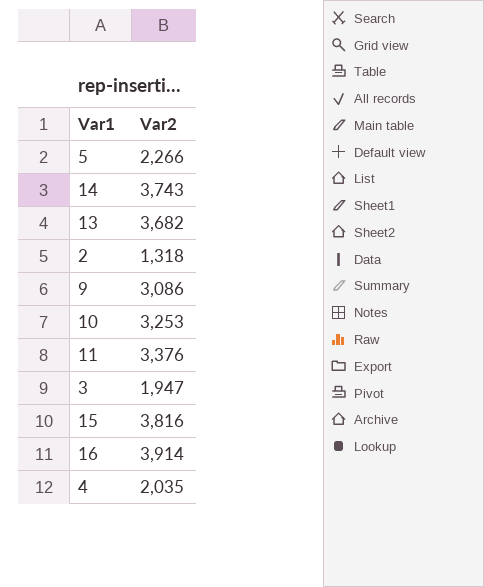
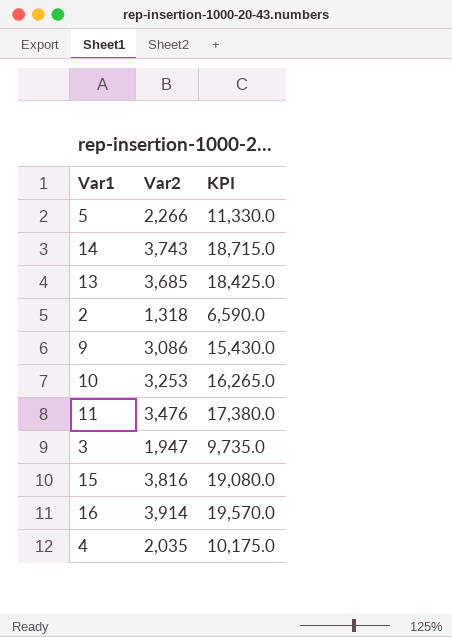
column KPI | formula: none -> [Var2] * 5
13 | Var2: 3,682 -> 3,685
11 | Var2: 3,376 -> 3,476

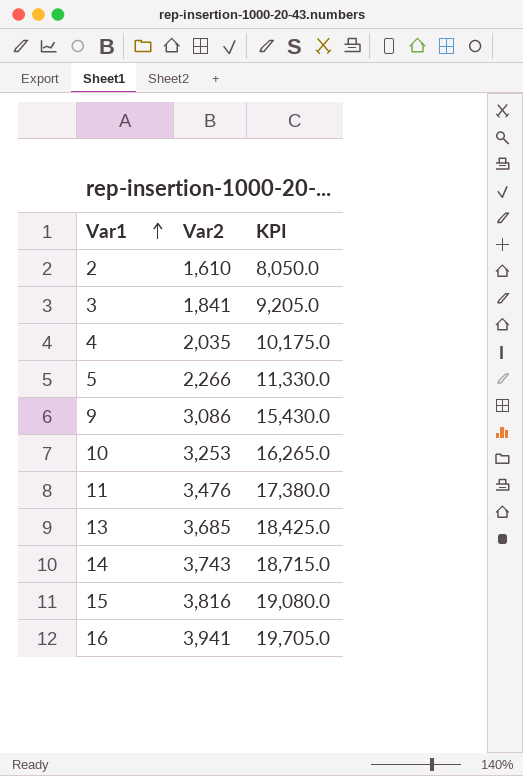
row order: none -> Var1 ascending
2 | Var2: 1,318 -> 1,610
2 | KPI: 6,590.0 -> 8,050.0
3 | Var2: 1,947 -> 1,841
3 | KPI: 9,735.0 -> 9,205.0
16 | Var2: 3,914 -> 3,941
16 | KPI: 19,570.0 -> 19,705.0

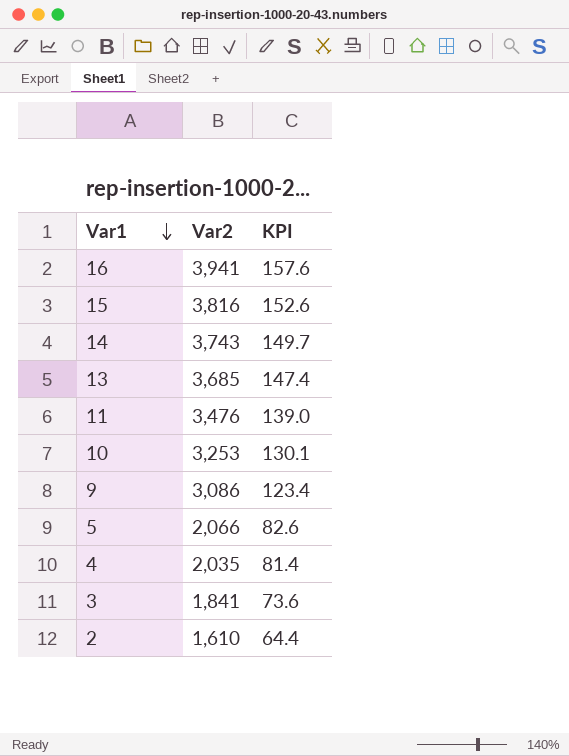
row order: Var1 ascending -> Var1 descending
column KPI | formula: [Var2] * 5 -> [Var2] * 0.04
5 | Var2: 2,266 -> 2,066

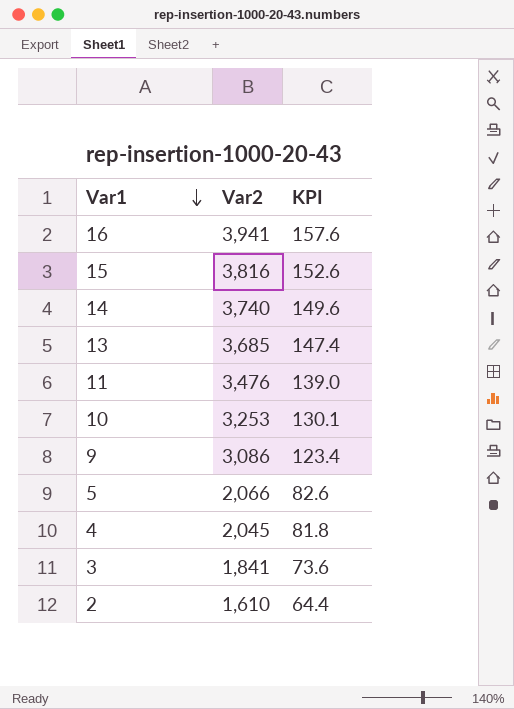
14 | Var2: 3,743 -> 3,740
14 | KPI: 149.7 -> 149.6
4 | Var2: 2,035 -> 2,045
4 | KPI: 81.4 -> 81.8

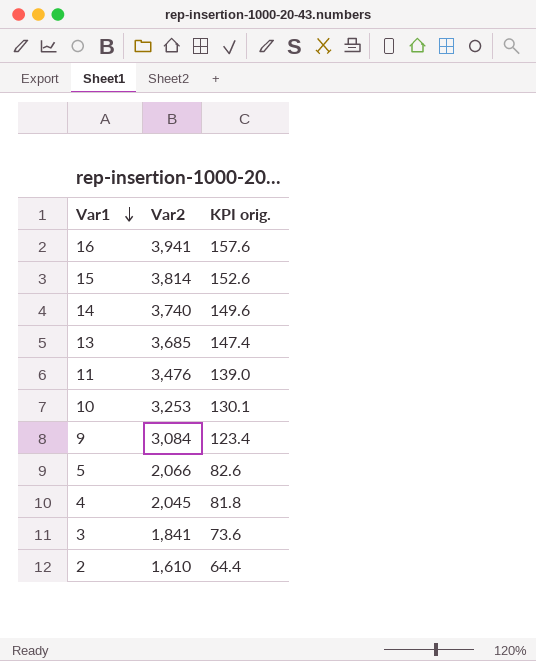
column name: KPI -> KPI orig.
15 | Var2: 3,816 -> 3,814
9 | Var2: 3,086 -> 3,084

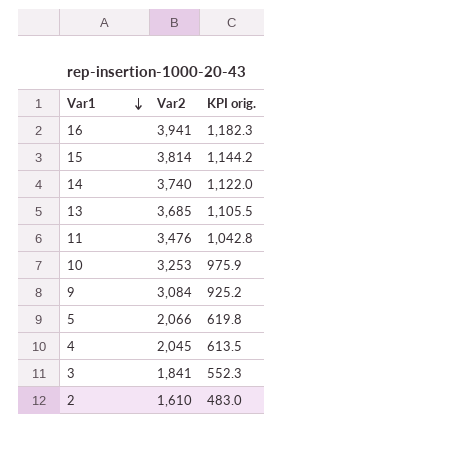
column KPI orig. | formula: [Var2] * 0.04 -> [Var2] * 0.3

